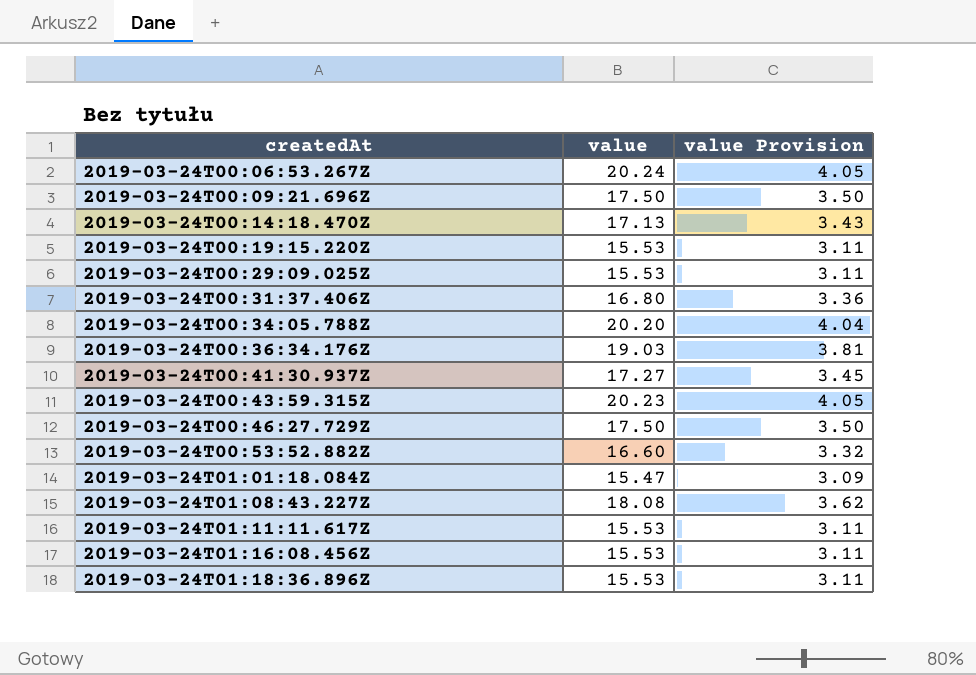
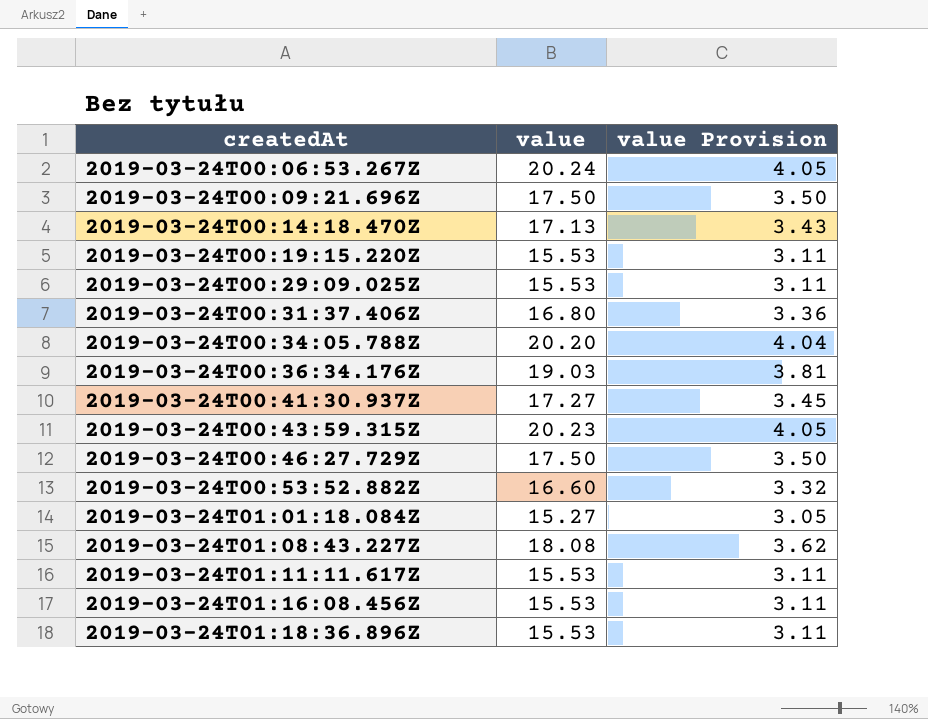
2019-03-24T01:01:18.084Z | value: 15.47 -> 15.27
2019-03-24T01:01:18.084Z | value Provision: 3.09 -> 3.05

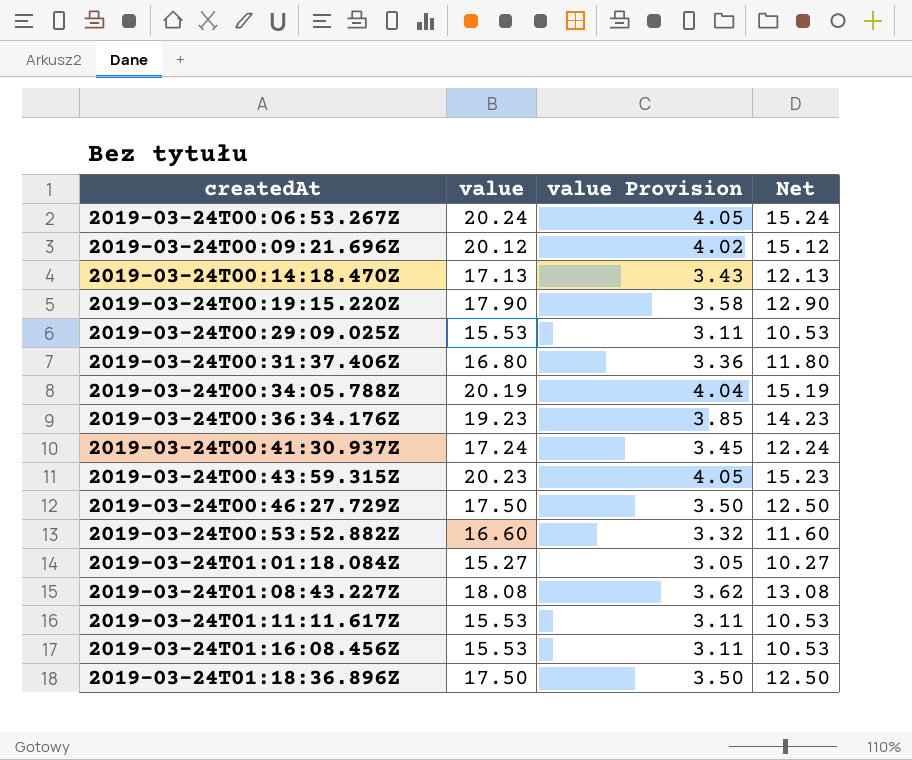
column Net | formula: none -> [value] - 5
2019-03-24T00:09:21.696Z | value: 17.50 -> 20.12
2019-03-24T00:09:21.696Z | value Provision: 3.50 -> 4.02
2019-03-24T00:19:15.220Z | value: 15.53 -> 17.90
2019-03-24T00:19:15.220Z | value Provision: 3.11 -> 3.58
2019-03-24T00:34:05.788Z | value: 20.20 -> 20.19
2019-03-24T00:36:34.176Z | value: 19.03 -> 19.23
2019-03-24T00:36:34.176Z | value Provision: 3.81 -> 3.85
2019-03-24T00:41:30.937Z | value: 17.27 -> 17.24
2019-03-24T01:18:36.896Z | value: 15.53 -> 17.50
2019-03-24T01:18:36.896Z | value Provision: 3.11 -> 3.50

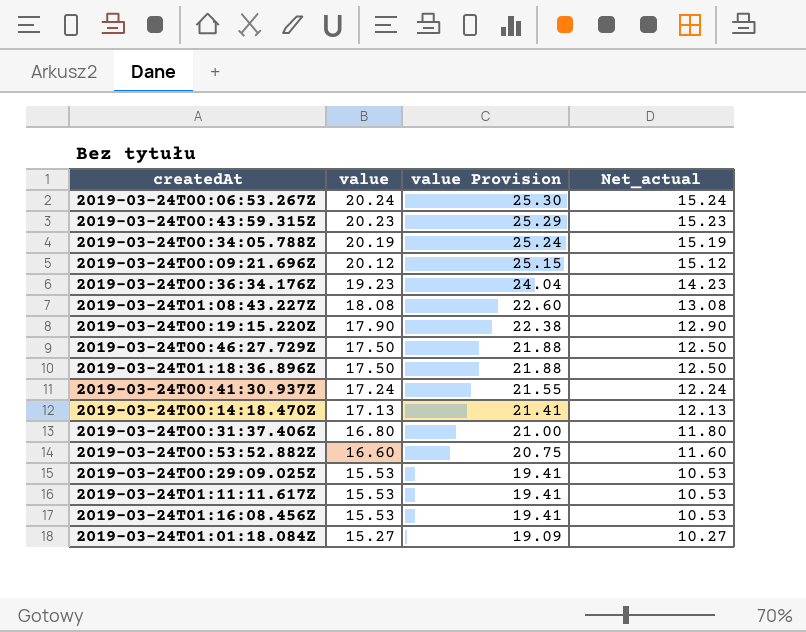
row order: createdAt ascending -> value descending
column value Provision | formula: [value] * 0.2 -> [value] * 1.25
column name: Net -> Net_actual

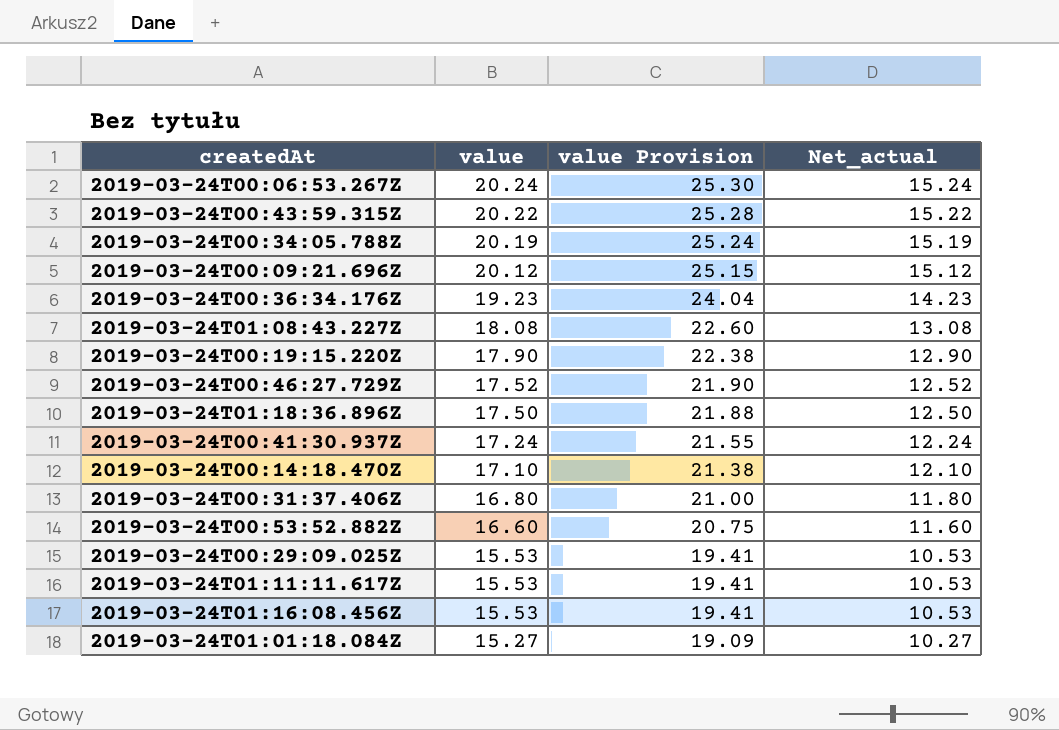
2019-03-24T00:43:59.315Z | value: 20.23 -> 20.22
2019-03-24T00:43:59.315Z | value Provision: 25.29 -> 25.28
2019-03-24T00:43:59.315Z | Net_actual: 15.23 -> 15.22
2019-03-24T00:46:27.729Z | value: 17.50 -> 17.52
2019-03-24T00:46:27.729Z | value Provision: 21.88 -> 21.90
2019-03-24T00:46:27.729Z | Net_actual: 12.50 -> 12.52
2019-03-24T00:14:18.470Z | value: 17.13 -> 17.10
2019-03-24T00:14:18.470Z | value Provision: 21.41 -> 21.38
2019-03-24T00:14:18.470Z | Net_actual: 12.13 -> 12.10

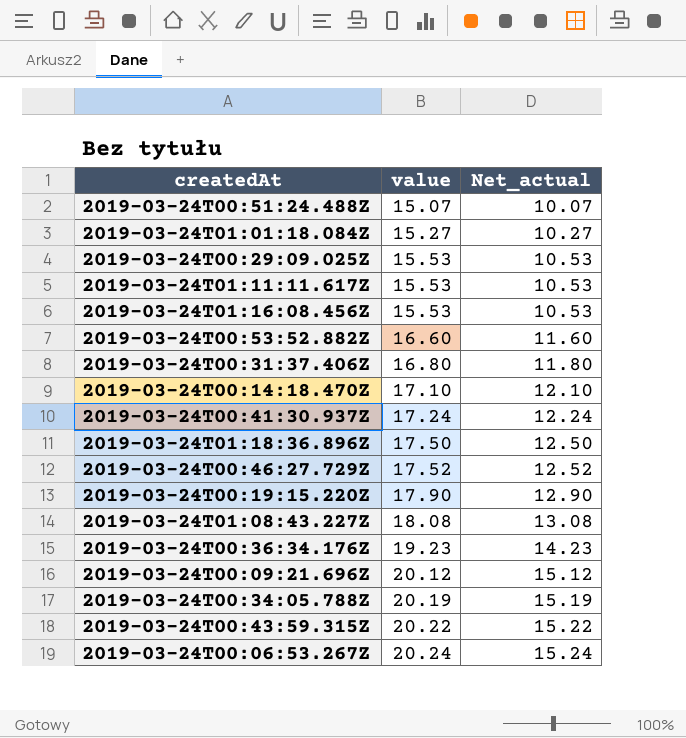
row order: value descending -> value ascending
column value Provision | formula: [value] * 1.25 -> none
row 2019-03-24T00:51:24.488Z: none -> 15.07 | 10.07

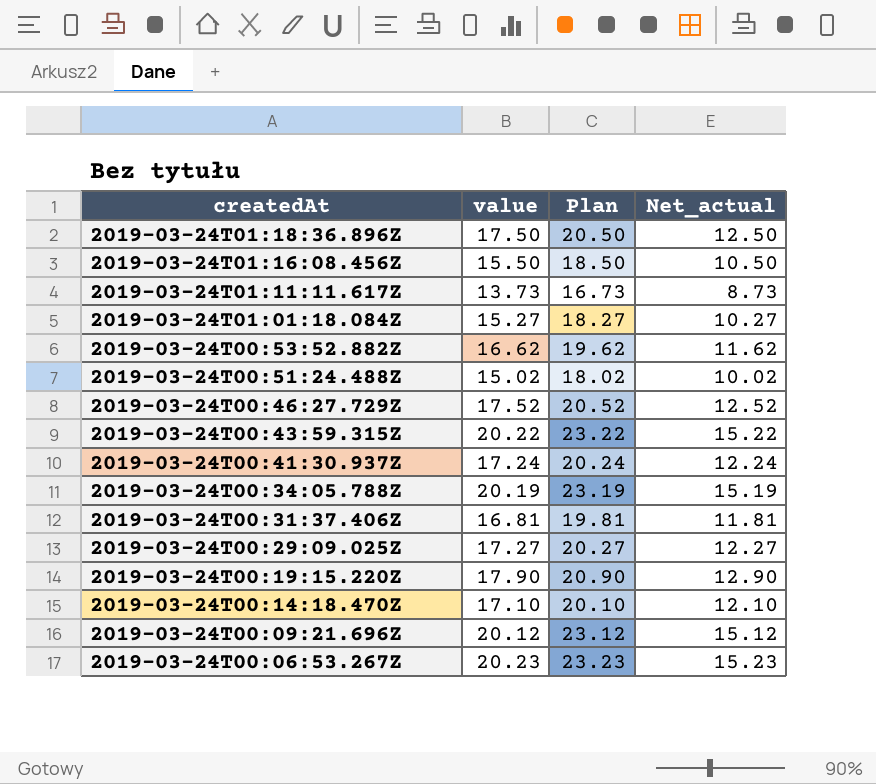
row order: value ascending -> createdAt descending
column Plan | formula: none -> [value] + 3
row 2019-03-24T01:08:43.227Z: 18.08 | 13.08 -> none
row 2019-03-24T00:36:34.176Z: 19.23 | 14.23 -> none
2019-03-24T01:16:08.456Z | value: 15.53 -> 15.50
2019-03-24T01:16:08.456Z | Net_actual: 10.53 -> 10.50
2019-03-24T01:11:11.617Z | value: 15.53 -> 13.73
2019-03-24T01:11:11.617Z | Net_actual: 10.53 -> 8.73
2019-03-24T00:53:52.882Z | value: 16.60 -> 16.62
2019-03-24T00:53:52.882Z | Net_actual: 11.60 -> 11.62
2019-03-24T00:51:24.488Z | value: 15.07 -> 15.02
2019-03-24T00:51:24.488Z | Net_actual: 10.07 -> 10.02
2019-03-24T00:31:37.406Z | value: 16.80 -> 16.81
2019-03-24T00:31:37.406Z | Net_actual: 11.80 -> 11.81
2019-03-24T00:29:09.025Z | value: 15.53 -> 17.27
2019-03-24T00:29:09.025Z | Net_actual: 10.53 -> 12.27
2019-03-24T00:06:53.267Z | value: 20.24 -> 20.23
2019-03-24T00:06:53.267Z | Net_actual: 15.24 -> 15.23

